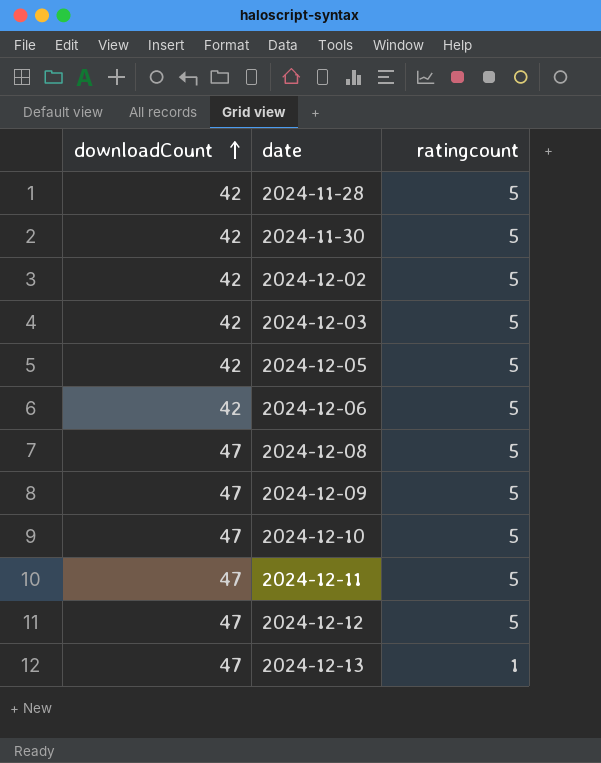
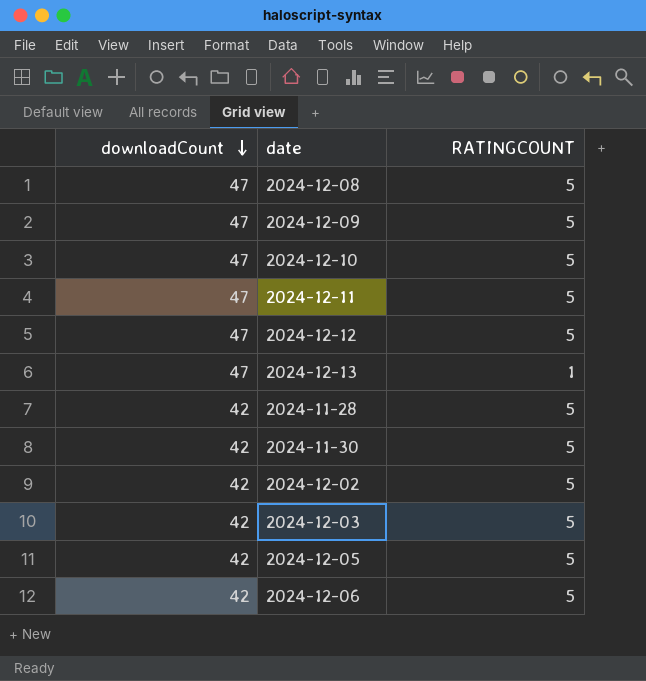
row order: downloadCount ascending -> downloadCount descending
column name: ratingcount -> RATINGCOUNT

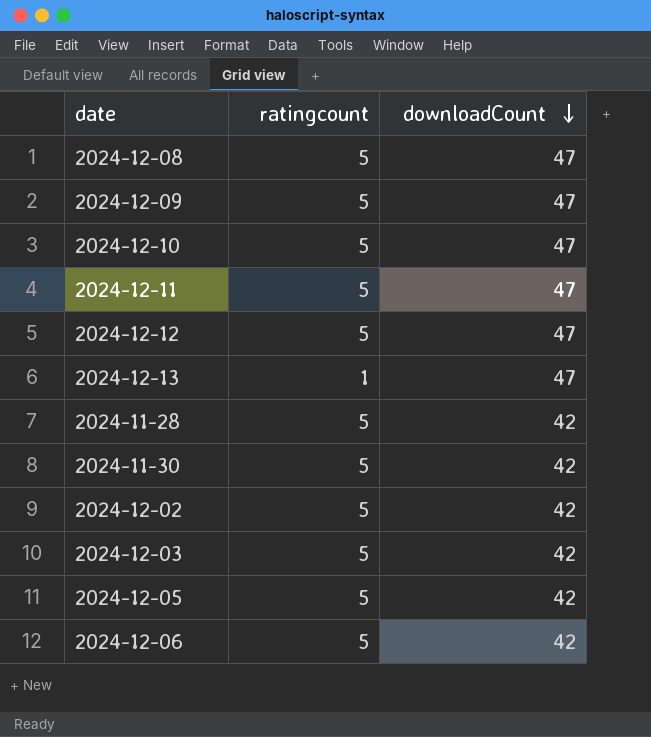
column name: RATINGCOUNT -> ratingcount
column downloadCount | position: 1 -> 3

